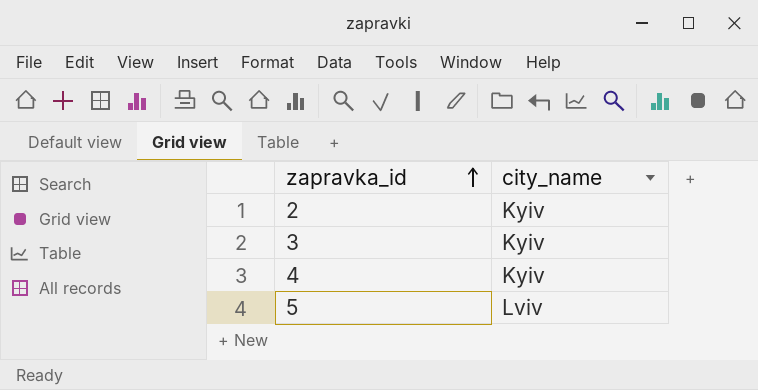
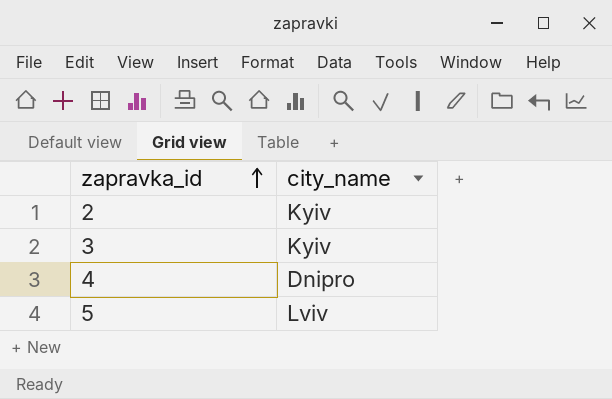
4 | city_name: Kyiv -> Dnipro

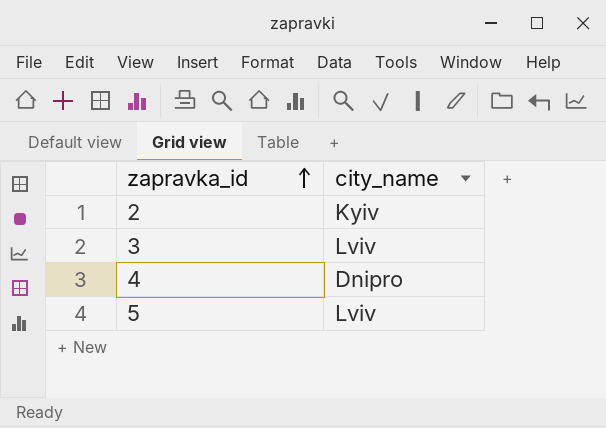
3 | city_name: Kyiv -> Lviv

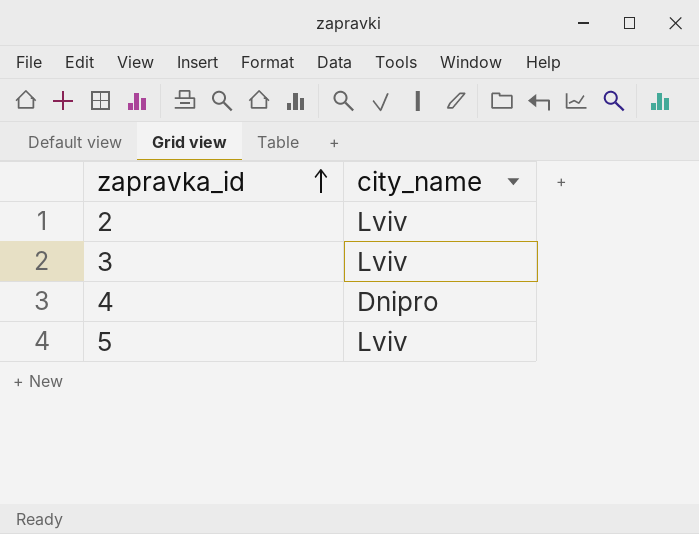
2 | city_name: Kyiv -> Lviv

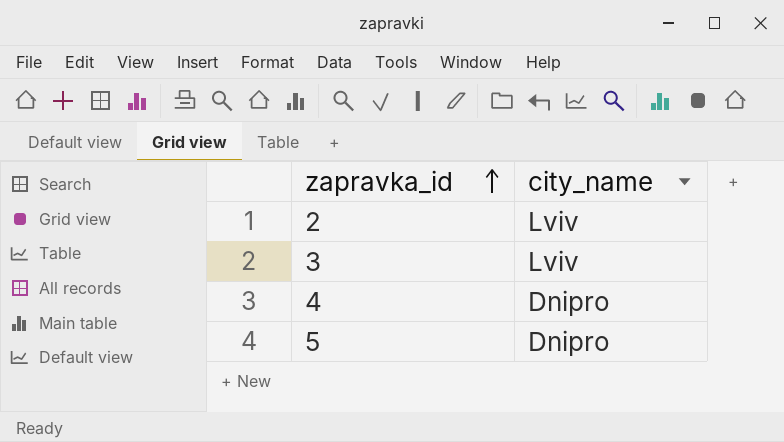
5 | city_name: Lviv -> Dnipro

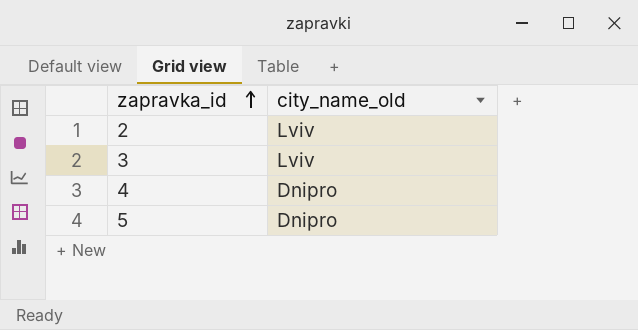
column name: city_name -> city_name_old

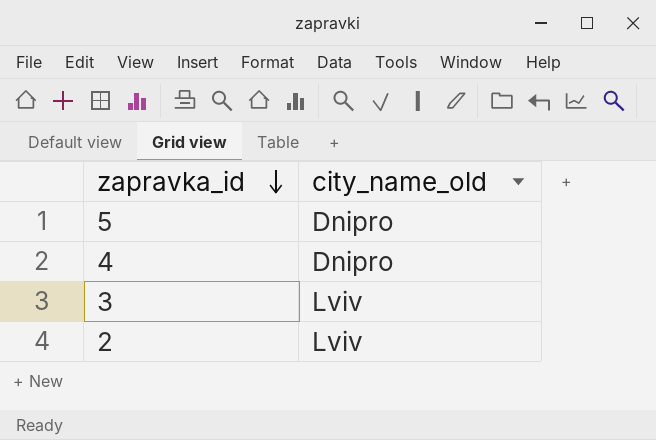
row order: zapravka_id ascending -> zapravka_id descending

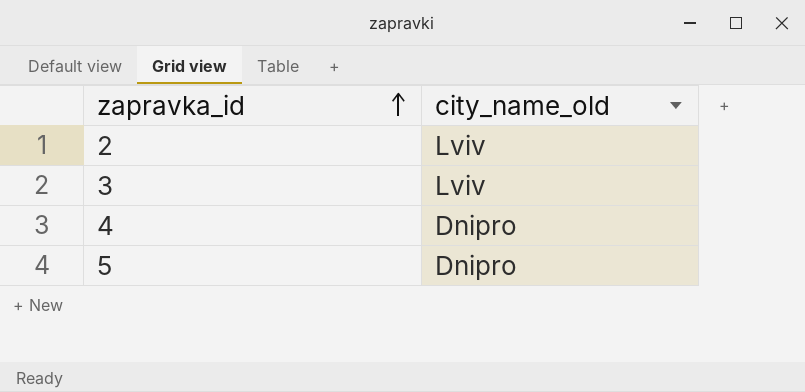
row order: zapravka_id descending -> zapravka_id ascending

